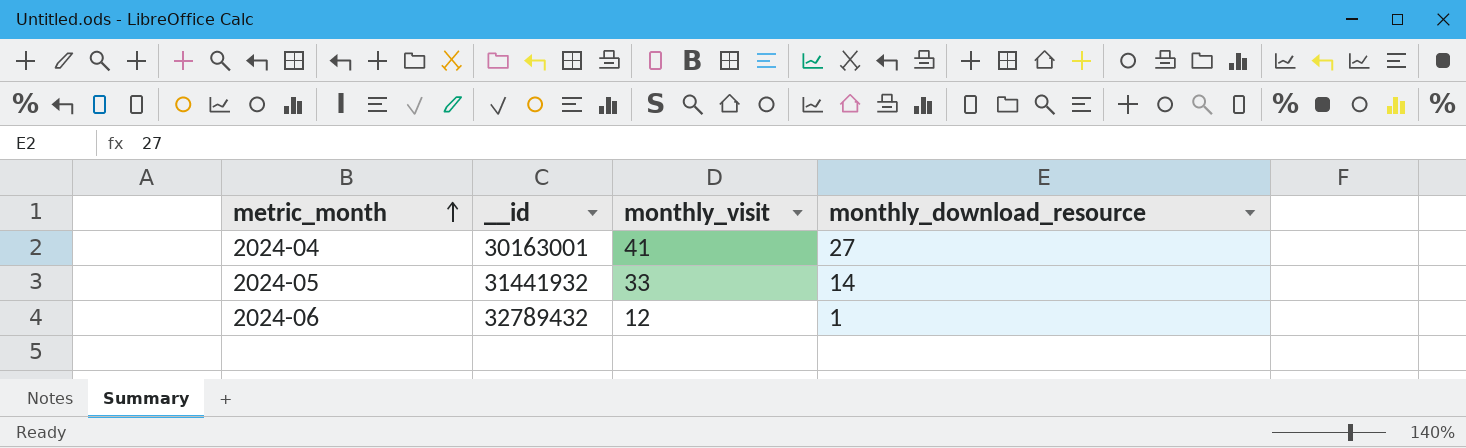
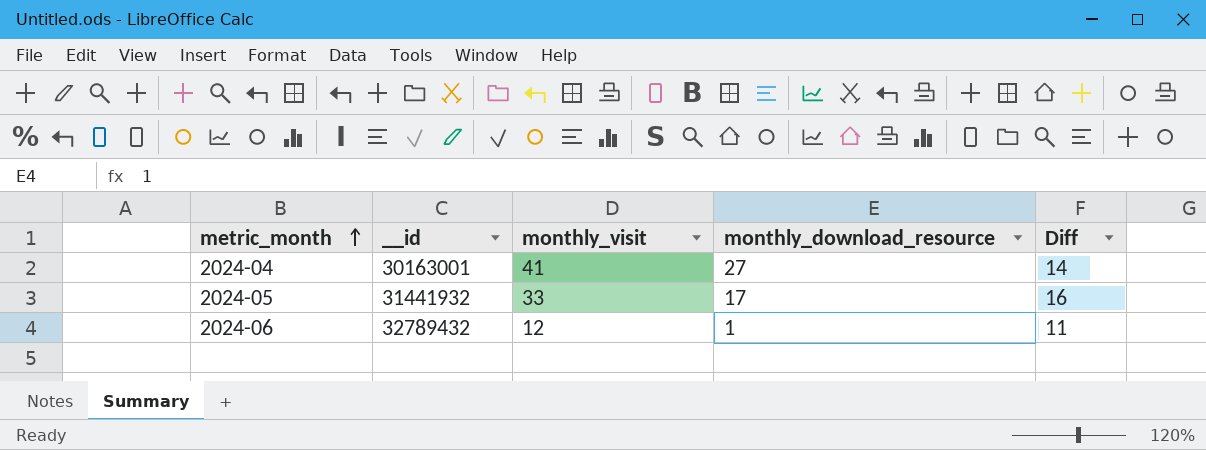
column Diff | formula: none -> [monthly_visit] - [monthly_download_resource]
2024-05 | monthly_download_resource: 14 -> 17

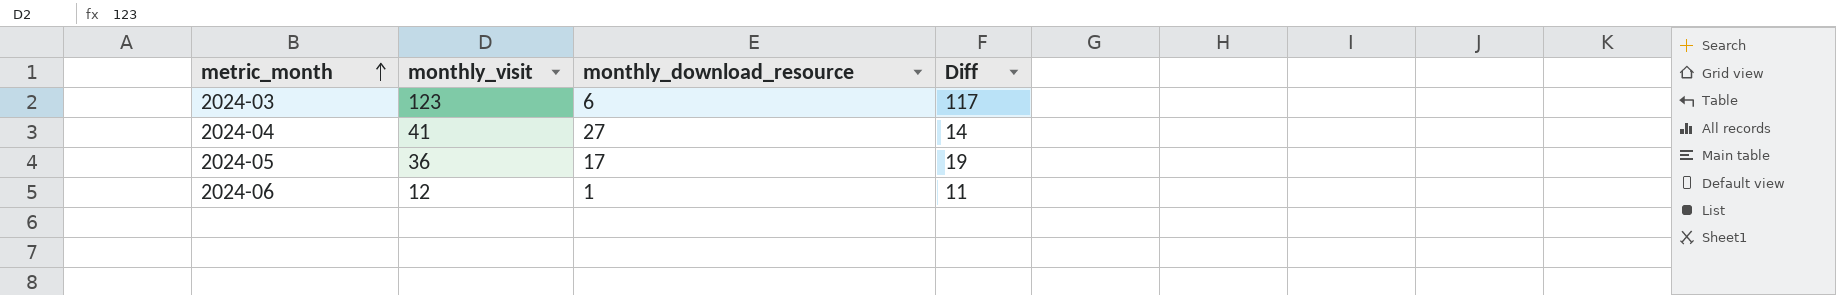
column __id | position: 2 -> none
row 2024-03: none -> 123 | 6 | 117
2024-05 | monthly_visit: 33 -> 36
2024-05 | Diff: 16 -> 19

